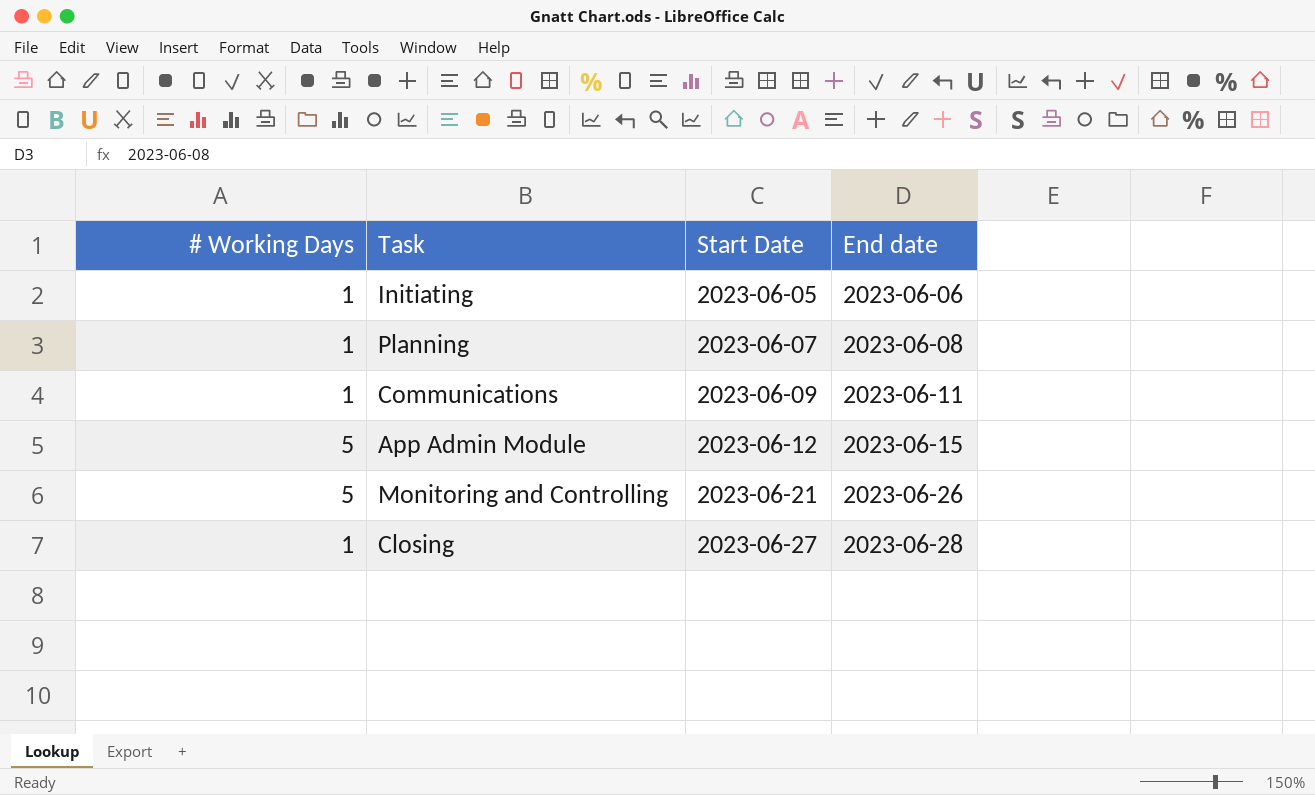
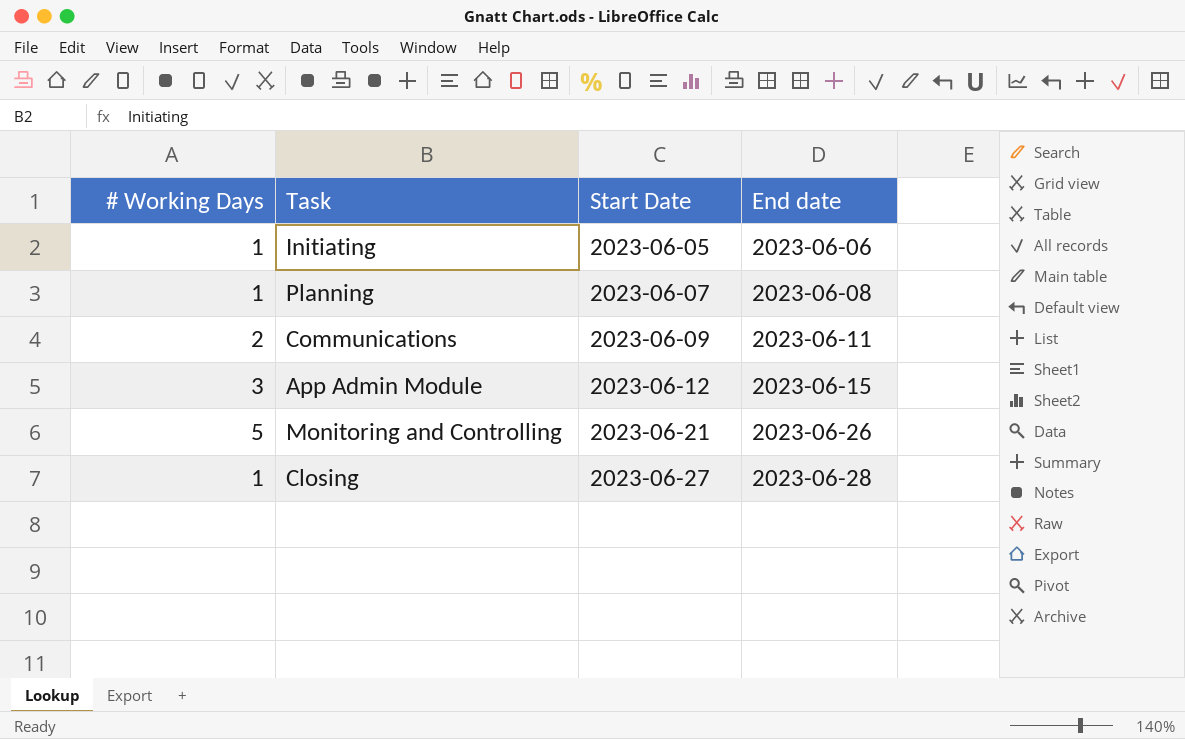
Communications | # Working Days: 1 -> 2
App Admin Module | # Working Days: 5 -> 3

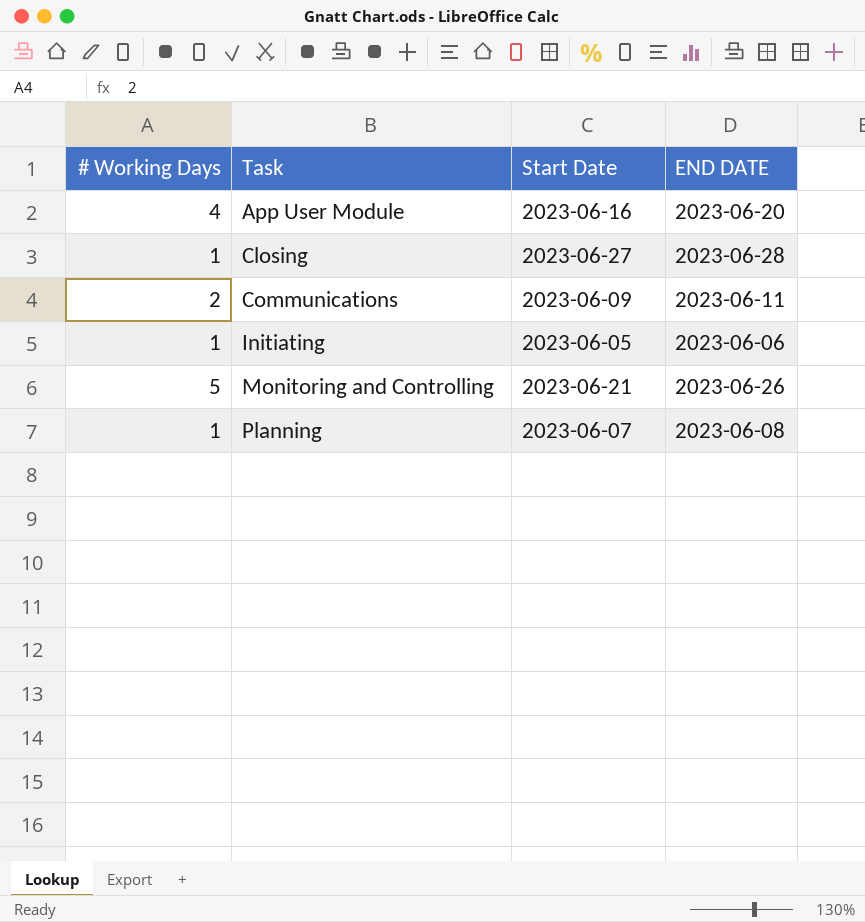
row order: Start Date ascending -> Task ascending
column name: End date -> END DATE
row App Admin Module: 3 | 2023-06-12 | 2023-06-15 -> none
row App User Module: none -> 4 | 2023-06-16 | 2023-06-20

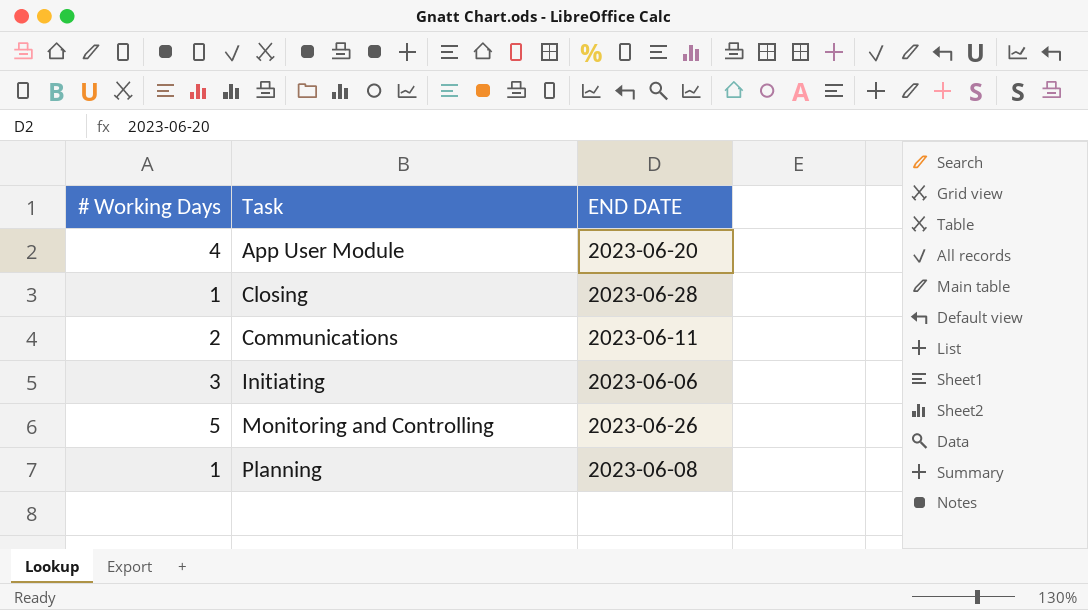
column Start Date | position: 3 -> none
Initiating | # Working Days: 1 -> 3

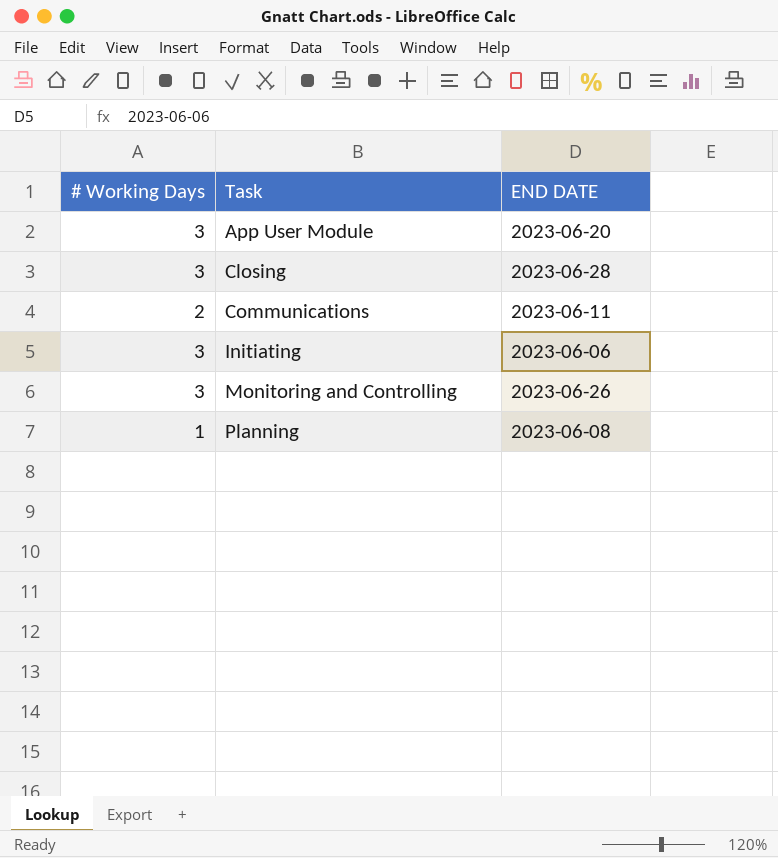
App User Module | # Working Days: 4 -> 3
Closing | # Working Days: 1 -> 3
Monitoring and Controlling | # Working Days: 5 -> 3

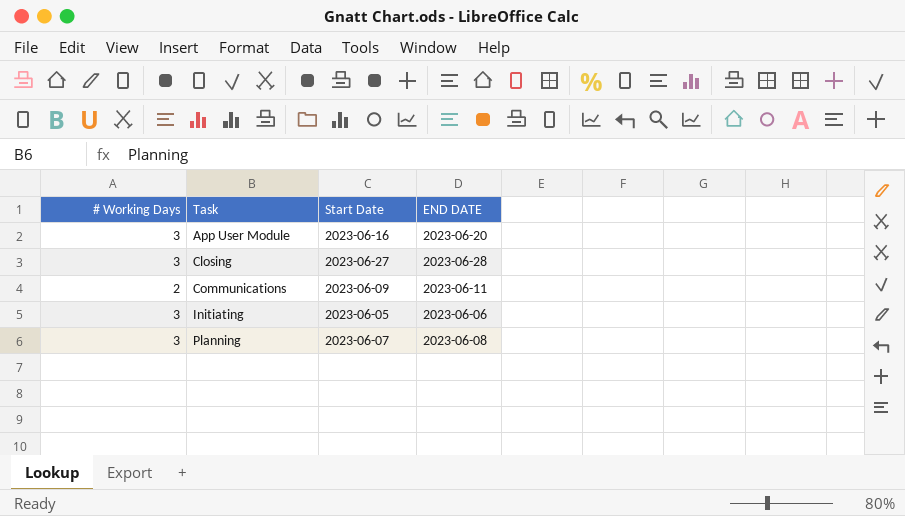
column Start Date | position: none -> 3
row Monitoring and Controlling: 3 | 2023-06-26 -> none
Planning | # Working Days: 1 -> 3

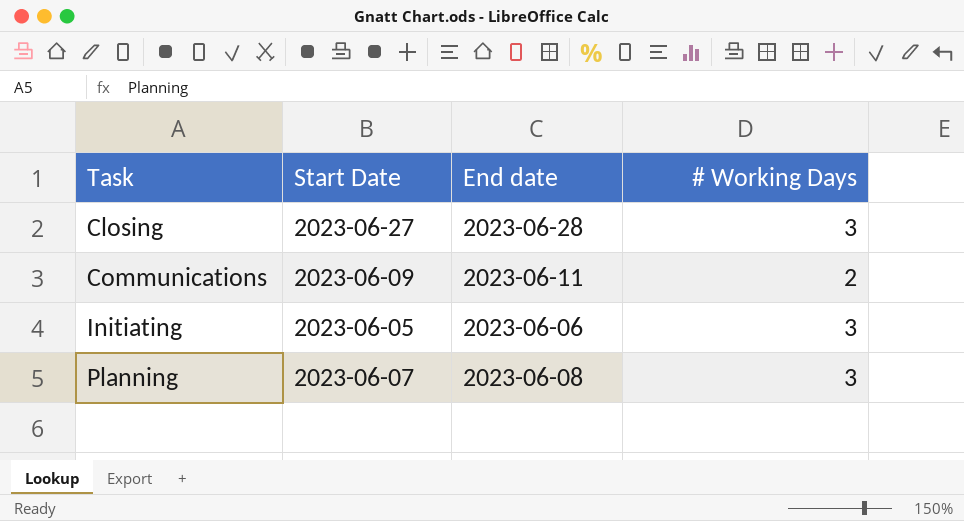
column name: END DATE -> End date
column # Working Days | position: 1 -> 4
row App User Module: 3 | 2023-06-16 | 2023-06-20 -> none

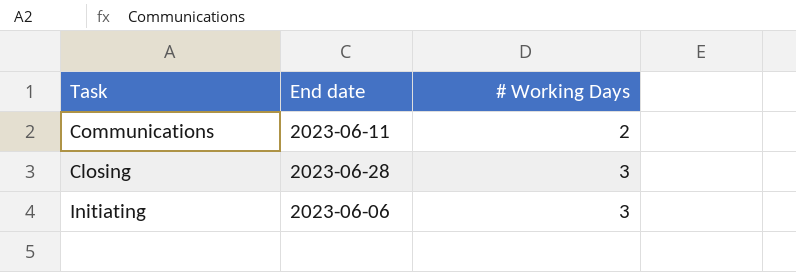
row order: Task ascending -> # Working Days ascending
column Start Date | position: 2 -> none
row Planning: 2023-06-07 | 2023-06-08 | 3 -> none

